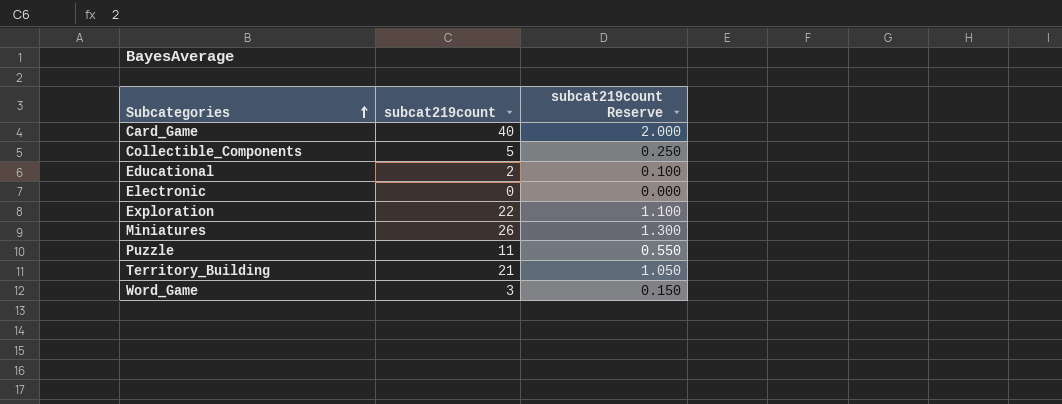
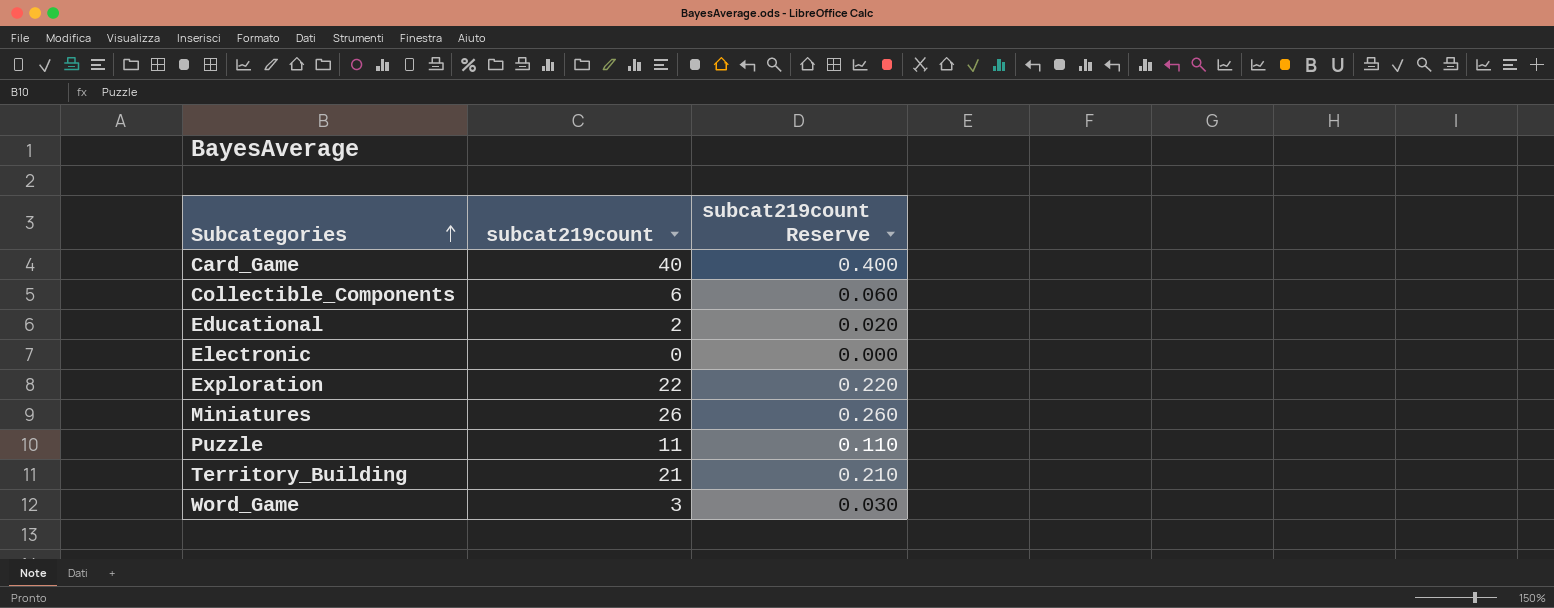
column subcat219count Reserve | formula: [subcat219count] * 0.05 -> [subcat219count] * 0.01
Collectible_Components | subcat219count: 5 -> 6

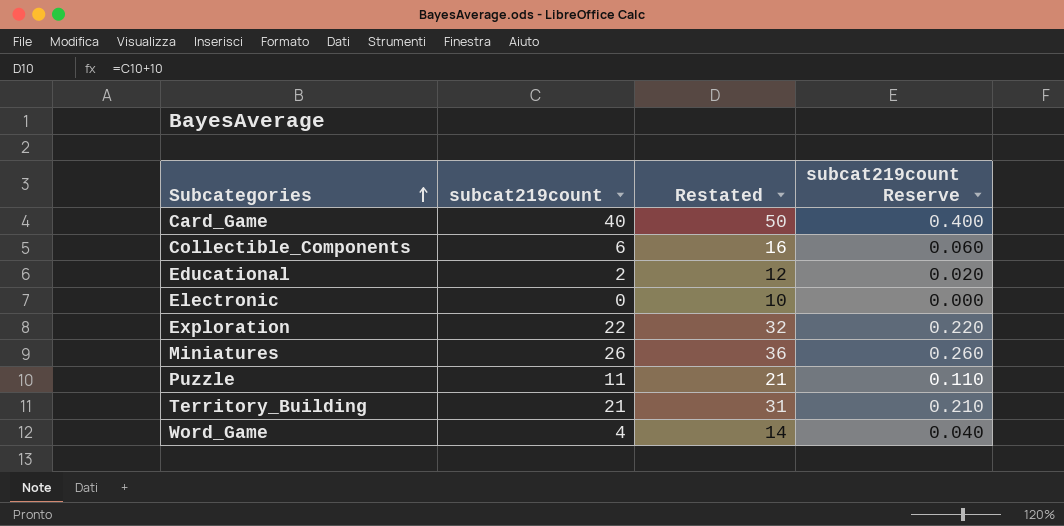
column Restated | formula: none -> [subcat219count] + 10
Word_Game | subcat219count: 3 -> 4
Word_Game | subcat219count Reserve: 0.030 -> 0.040

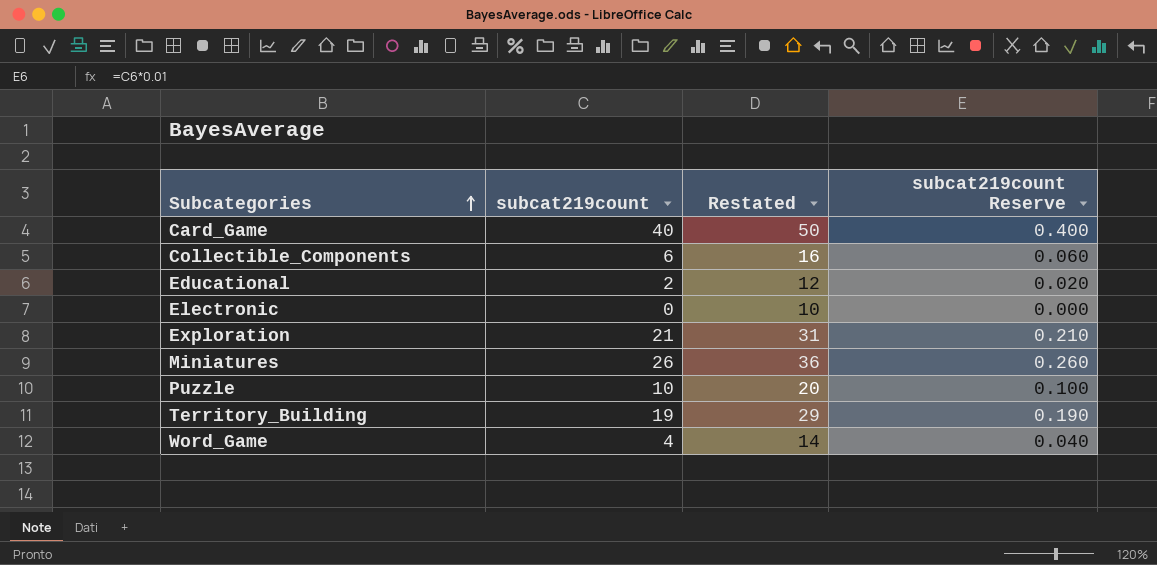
Exploration | subcat219count: 22 -> 21
Exploration | Restated: 32 -> 31
Exploration | subcat219count Reserve: 0.220 -> 0.210
Puzzle | subcat219count: 11 -> 10
Puzzle | Restated: 21 -> 20
Puzzle | subcat219count Reserve: 0.110 -> 0.100
Territory_Building | subcat219count: 21 -> 19
Territory_Building | Restated: 31 -> 29
Territory_Building | subcat219count Reserve: 0.210 -> 0.190

